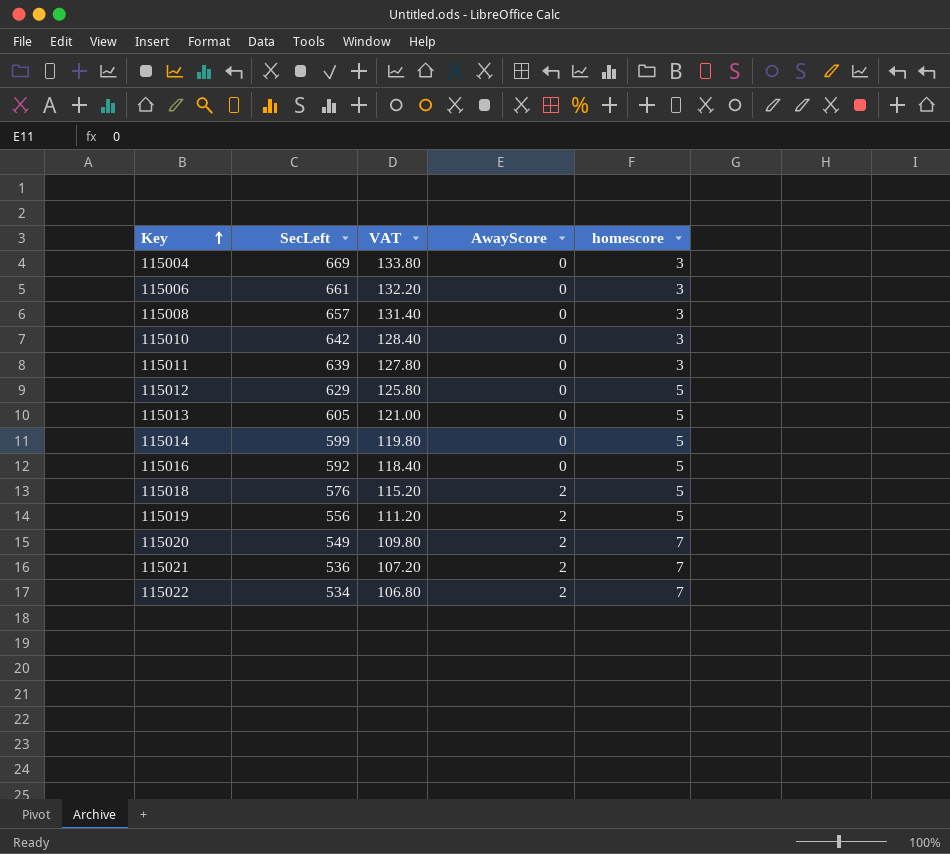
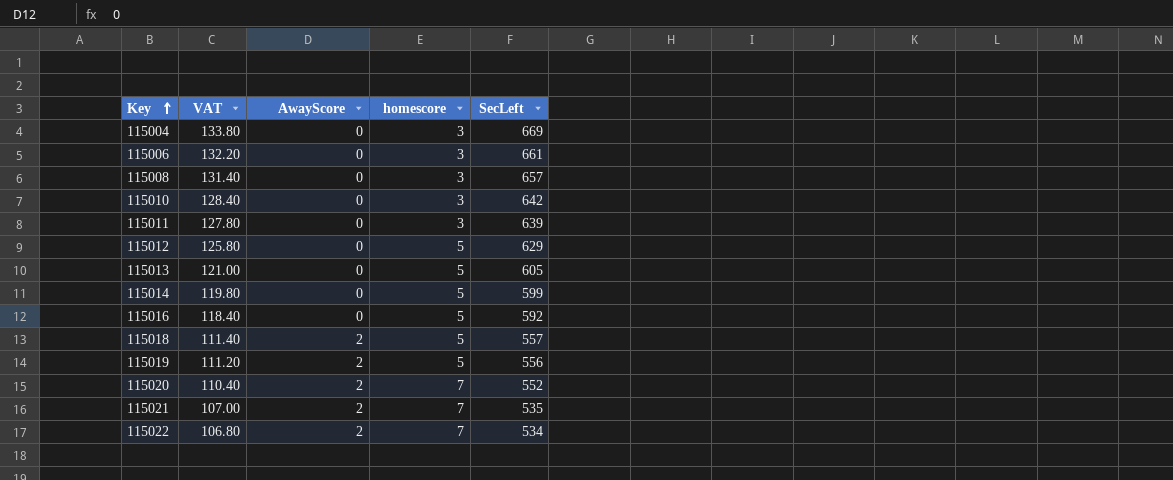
column SecLeft | position: 2 -> 5
115018 | VAT: 115.20 -> 111.40
115018 | SecLeft: 576 -> 557
115020 | VAT: 109.80 -> 110.40
115020 | SecLeft: 549 -> 552
115021 | VAT: 107.20 -> 107.00
115021 | SecLeft: 536 -> 535

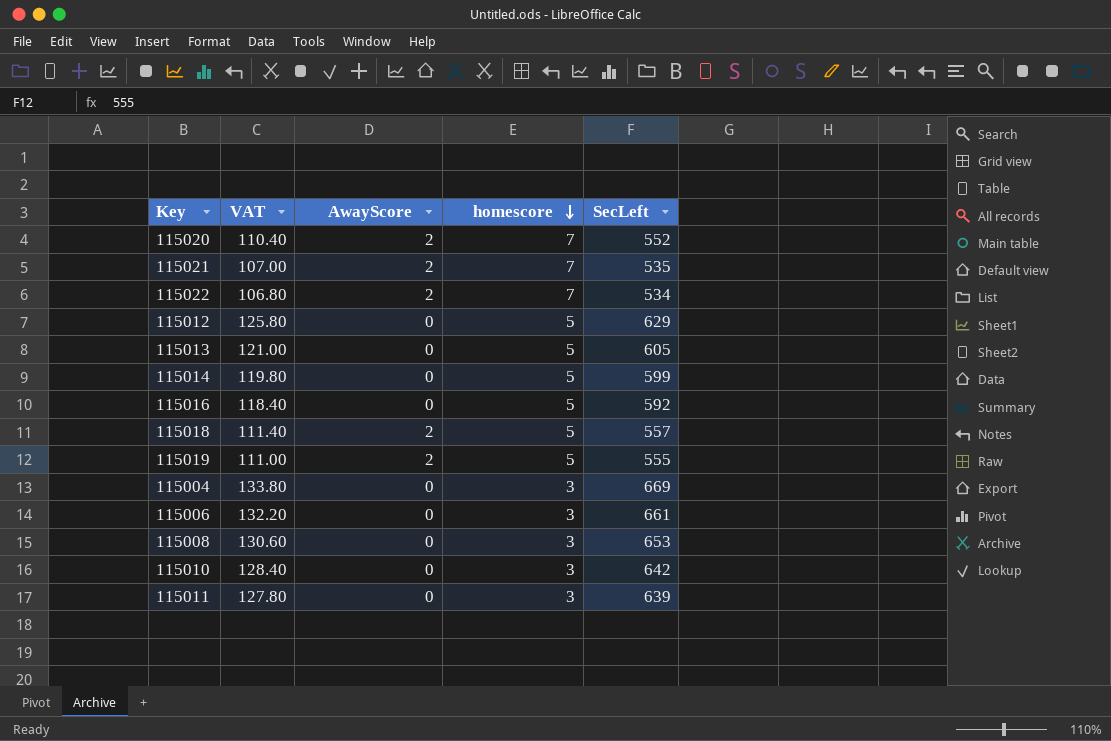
row order: Key ascending -> homescore descending
115019 | VAT: 111.20 -> 111.00
115019 | SecLeft: 556 -> 555
115008 | VAT: 131.40 -> 130.60
115008 | SecLeft: 657 -> 653

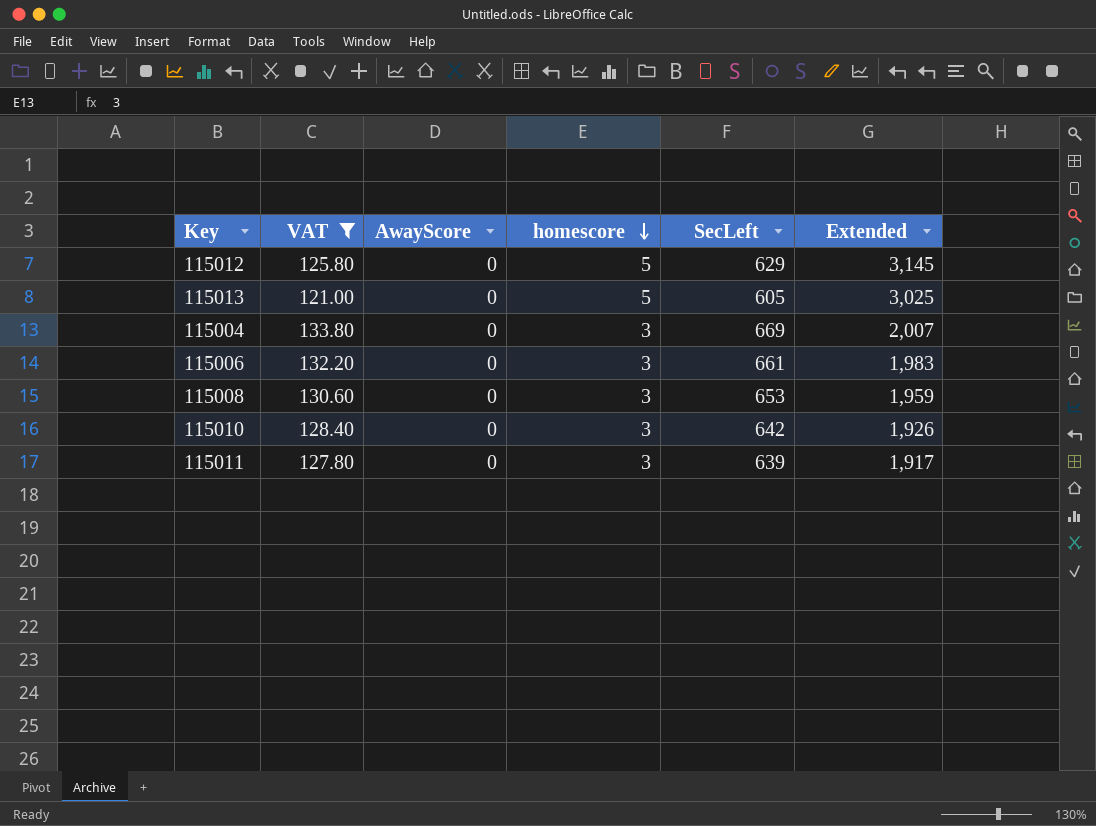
filter: none -> VAT >= 121.00
column Extended | formula: none -> [homescore] * [SecLeft]

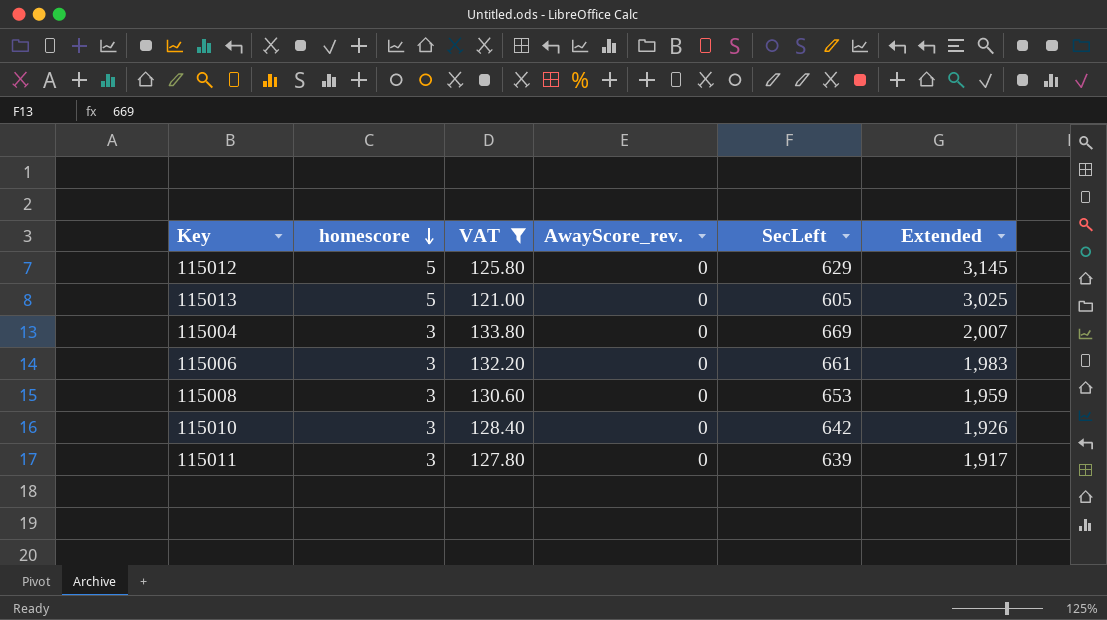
column homescore | position: 4 -> 2
column name: AwayScore -> AwayScore_rev.

